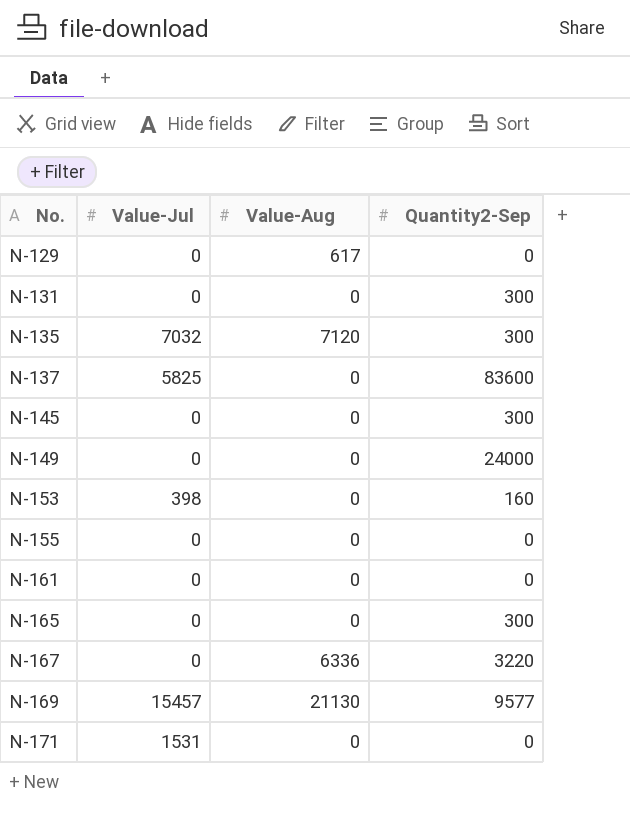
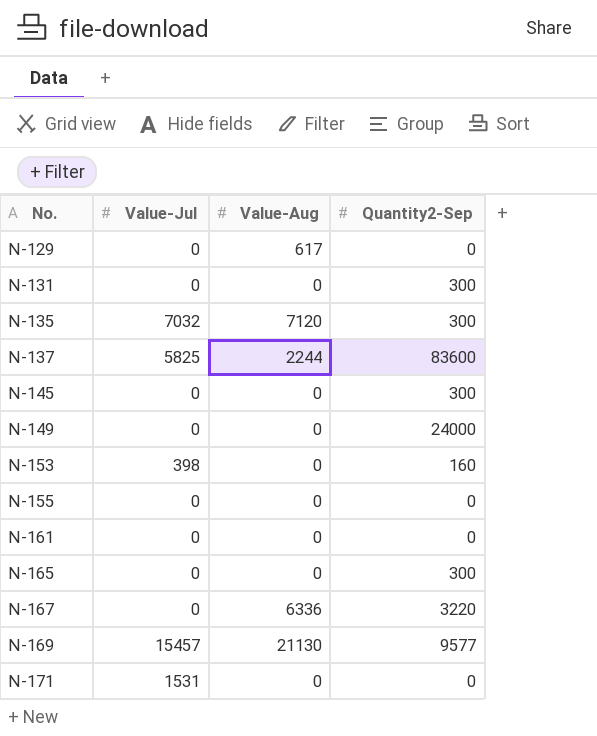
N-137 | Value-Aug: 0 -> 2244

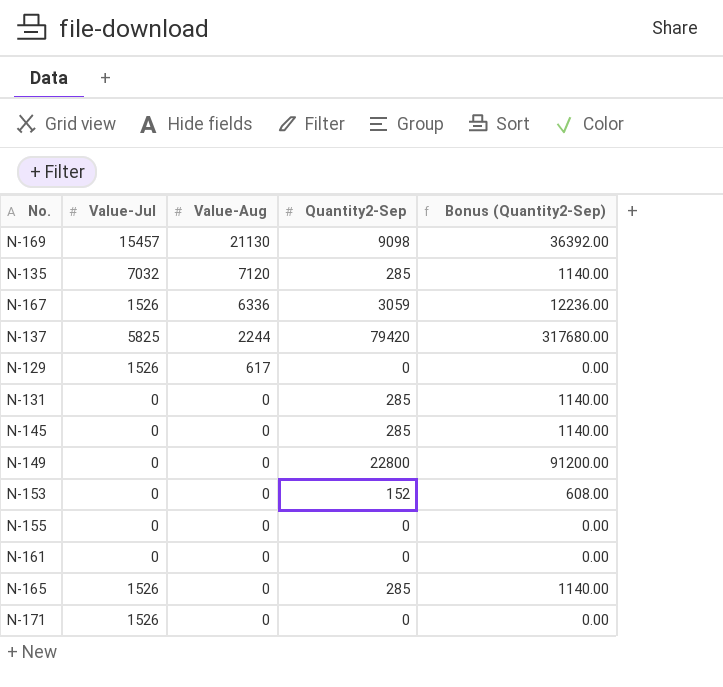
row order: No. ascending -> Value-Aug descending
column Bonus (Quantity2-Sep) | formula: none -> [Quantity2-Sep] * 4
N-169 | Quantity2-Sep: 9577 -> 9098
N-135 | Quantity2-Sep: 300 -> 285
N-167 | Value-Jul: 0 -> 1526
N-167 | Quantity2-Sep: 3220 -> 3059
N-137 | Quantity2-Sep: 83600 -> 79420
N-129 | Value-Jul: 0 -> 1526
N-131 | Quantity2-Sep: 300 -> 285
N-145 | Quantity2-Sep: 300 -> 285
N-149 | Quantity2-Sep: 24000 -> 22800
N-153 | Value-Jul: 398 -> 0
N-153 | Quantity2-Sep: 160 -> 152
N-165 | Value-Jul: 0 -> 1526
N-165 | Quantity2-Sep: 300 -> 285
N-171 | Value-Jul: 1531 -> 1526

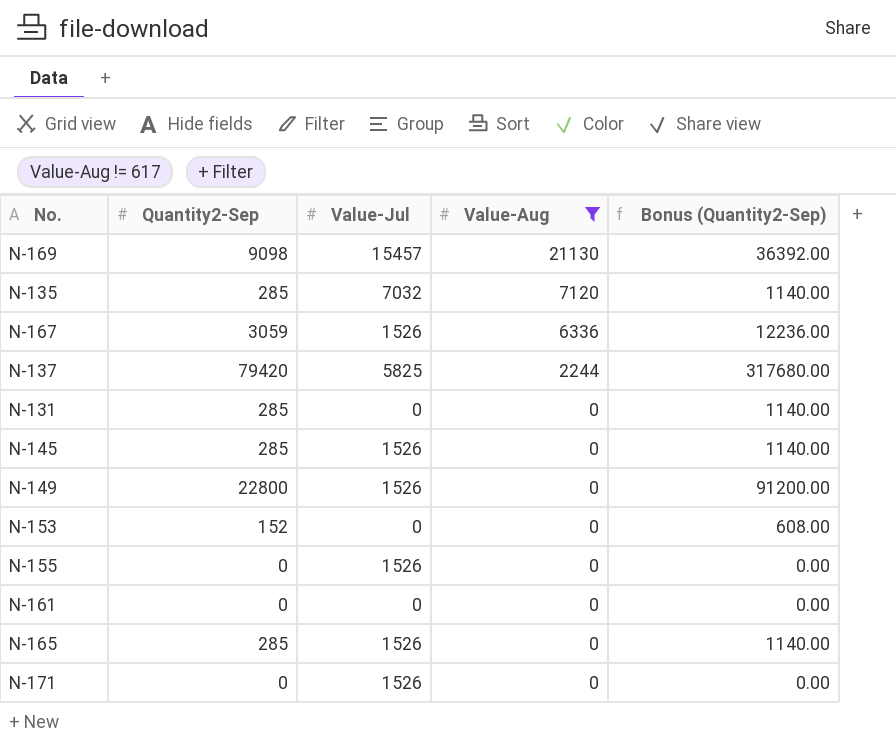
filter: none -> Value-Aug != 617
column Quantity2-Sep | position: 4 -> 2
N-145 | Value-Jul: 0 -> 1526
N-149 | Value-Jul: 0 -> 1526
N-155 | Value-Jul: 0 -> 1526

